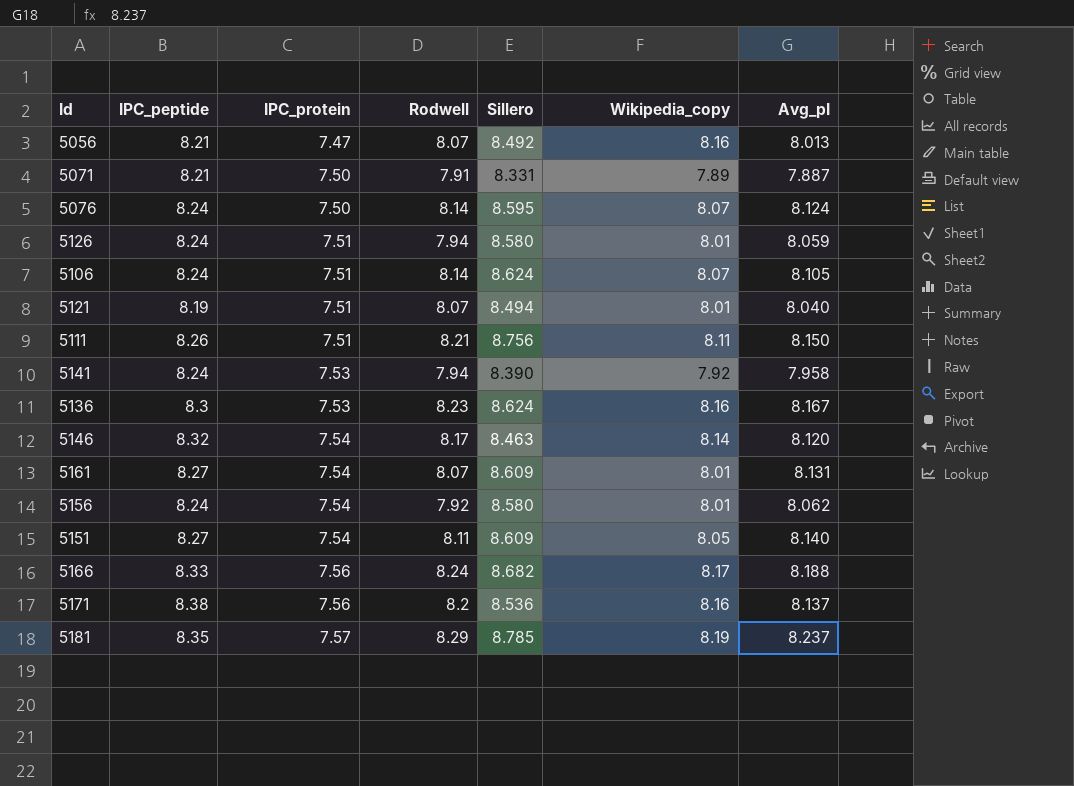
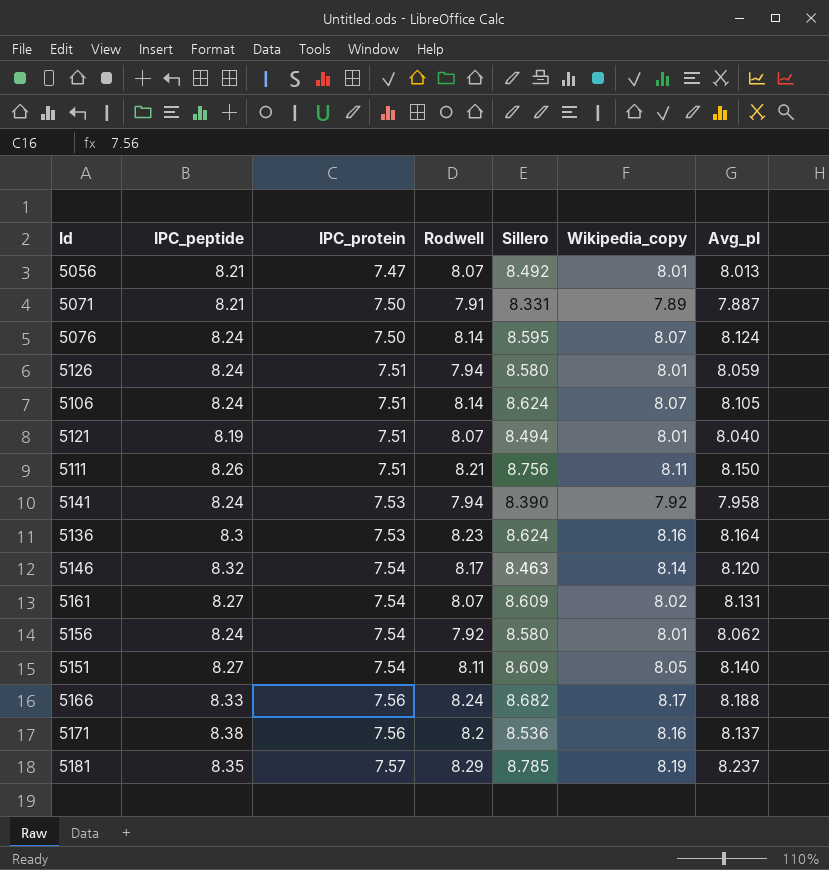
5056 | Wikipedia_copy: 8.16 -> 8.01
5136 | Avg_pI: 8.167 -> 8.164
5161 | Wikipedia_copy: 8.01 -> 8.02

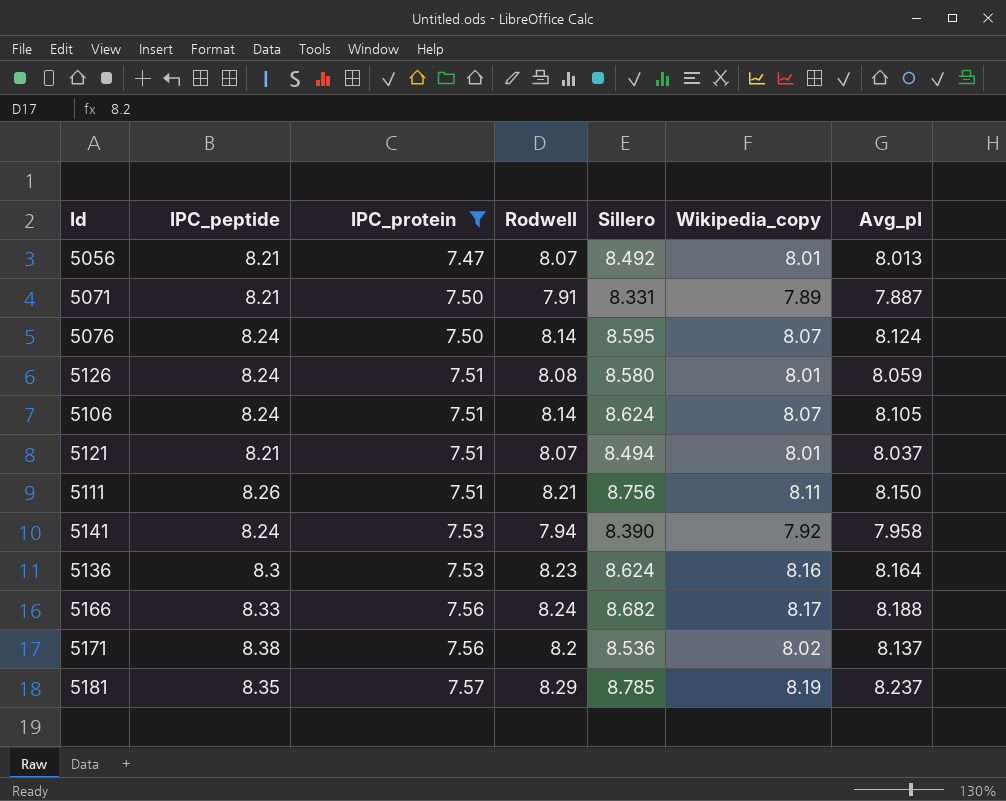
filter: none -> IPC_protein != 7.54
5126 | Rodwell: 7.94 -> 8.08
5121 | IPC_peptide: 8.19 -> 8.21
5121 | Avg_pI: 8.040 -> 8.037
5171 | Wikipedia_copy: 8.16 -> 8.02

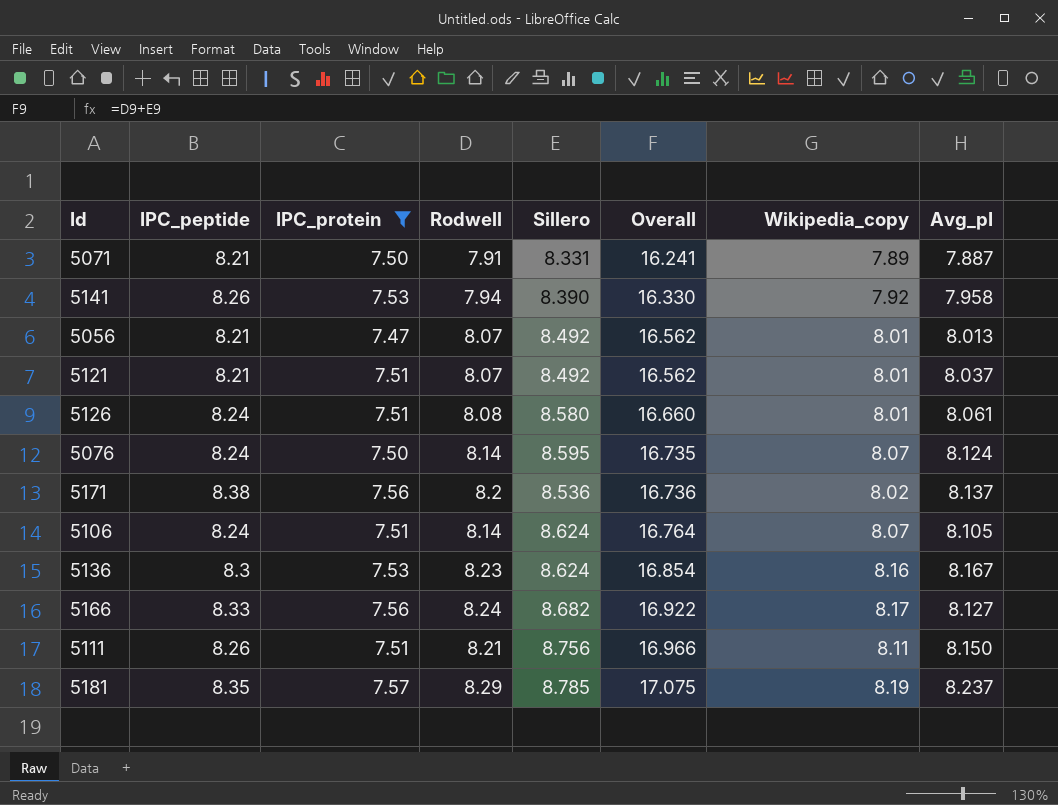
row order: IPC_protein ascending -> Overall ascending
column Overall | formula: none -> [Rodwell] + [Sillero]
5141 | IPC_peptide: 8.24 -> 8.26
5121 | Sillero: 8.494 -> 8.492
5126 | Avg_pI: 8.059 -> 8.061
5136 | Avg_pI: 8.164 -> 8.167
5166 | Avg_pI: 8.188 -> 8.127

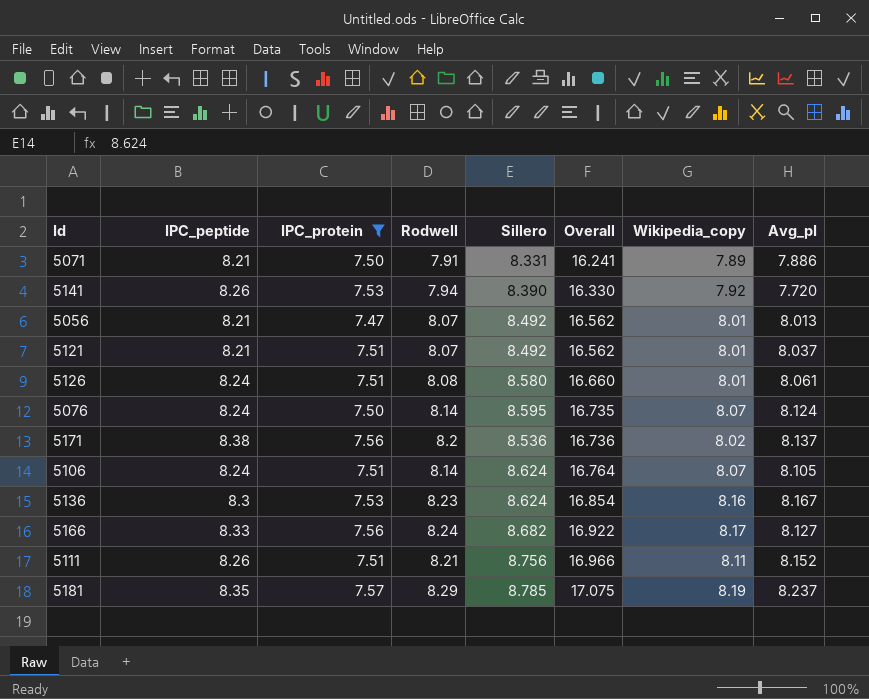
5071 | Avg_pI: 7.887 -> 7.886
5141 | Avg_pI: 7.958 -> 7.720
5111 | Avg_pI: 8.150 -> 8.152

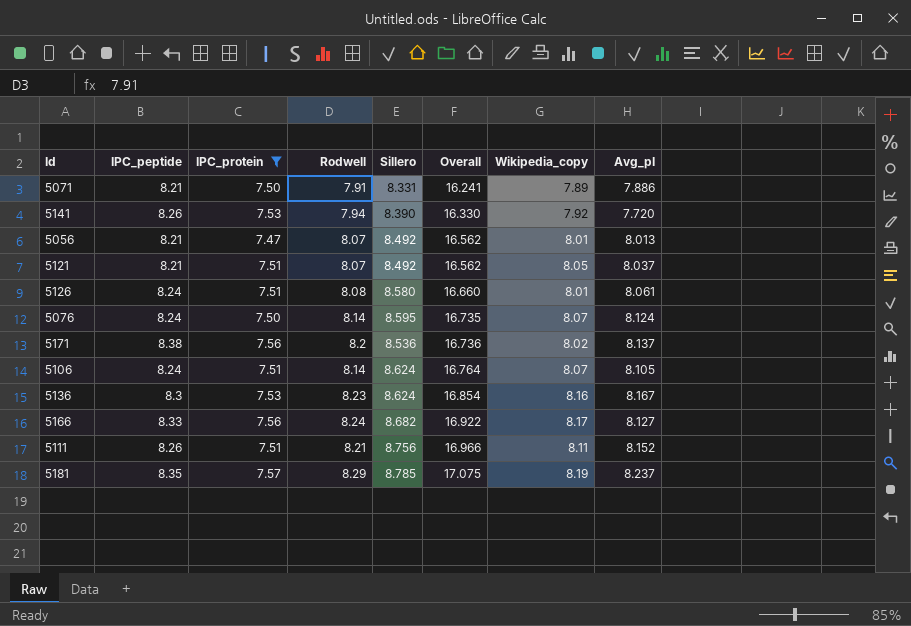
5121 | Wikipedia_copy: 8.01 -> 8.05

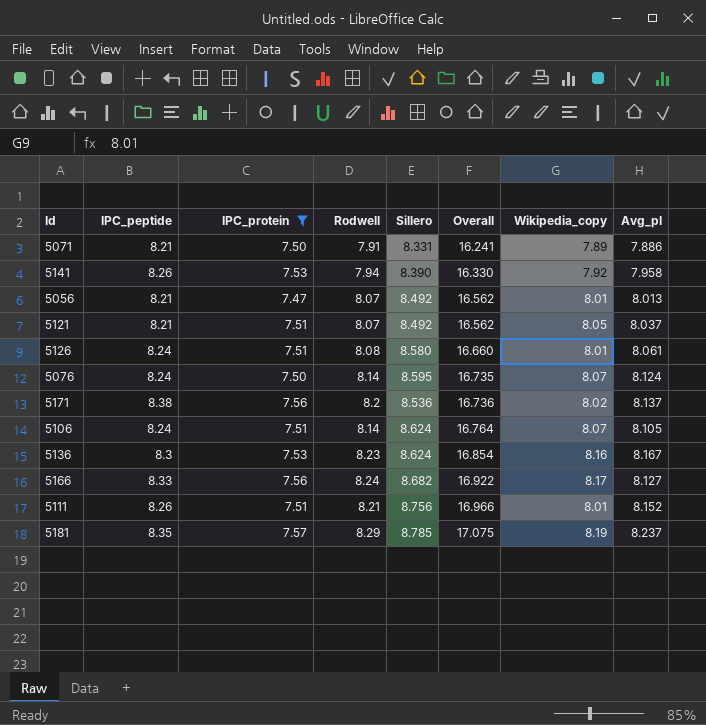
5141 | Avg_pI: 7.720 -> 7.958
5111 | Wikipedia_copy: 8.11 -> 8.01

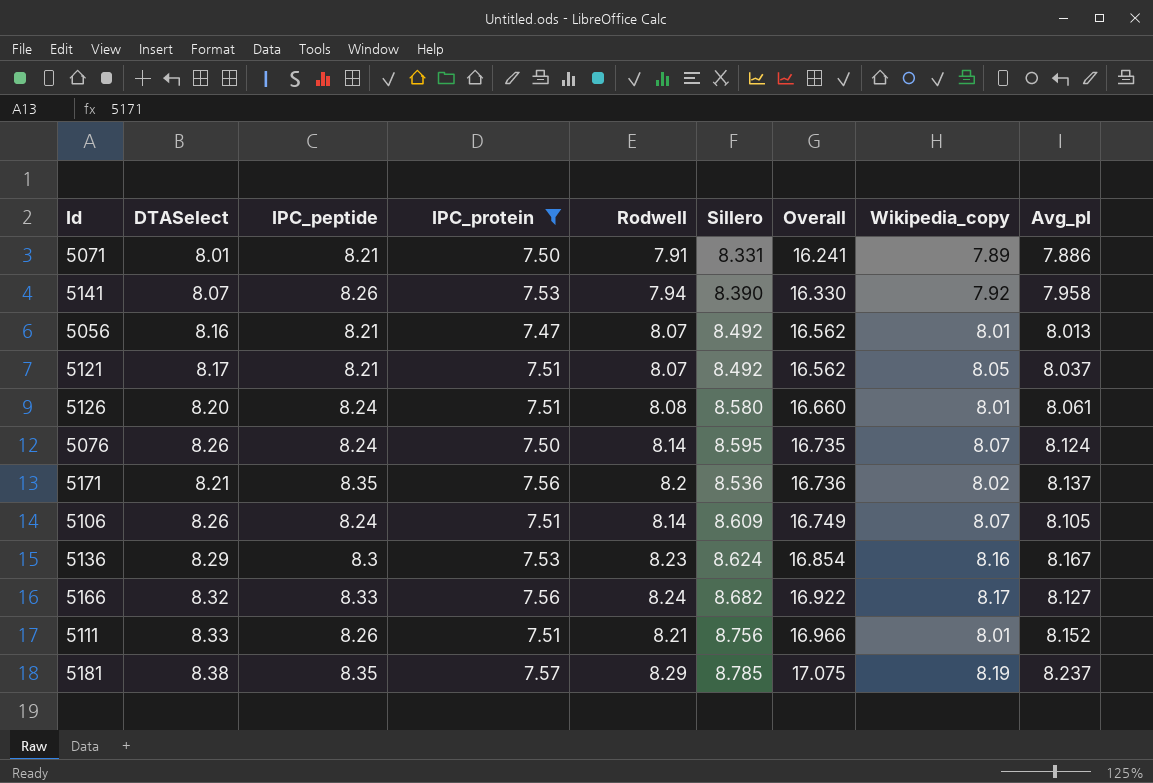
column DTASelect | position: none -> 2
5171 | IPC_peptide: 8.38 -> 8.35
5106 | Sillero: 8.624 -> 8.609
5106 | Overall: 16.764 -> 16.749

